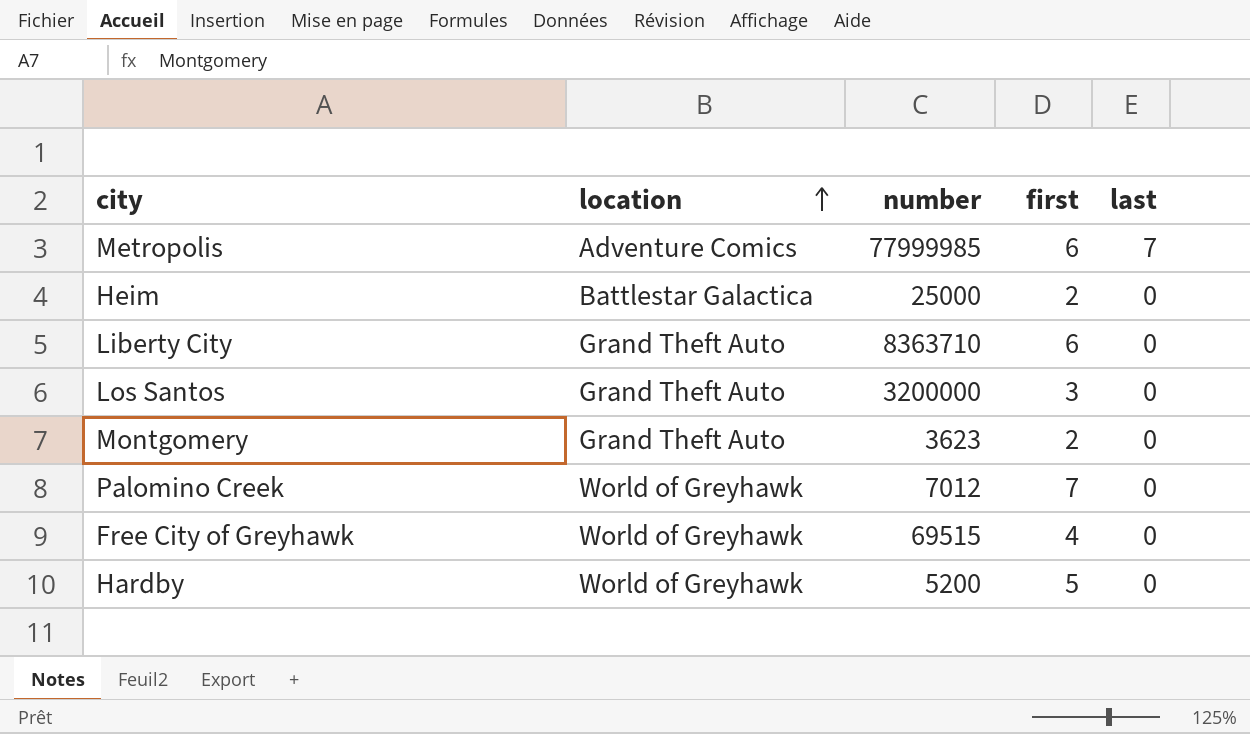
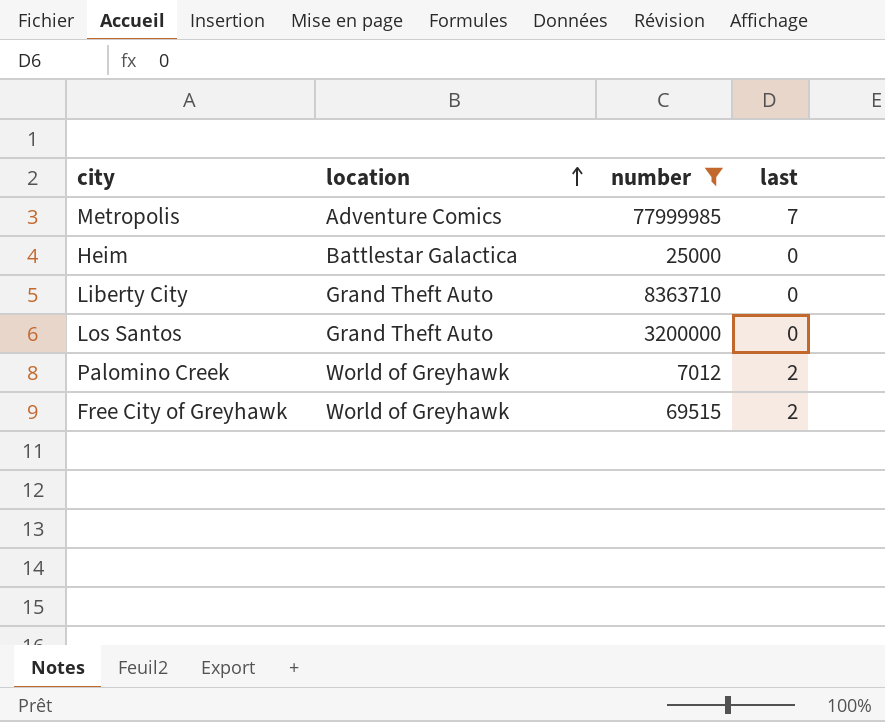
filter: none -> number >= 7012
column first | position: 4 -> none
Palomino Creek | last: 0 -> 2
Free City of Greyhawk | last: 0 -> 2

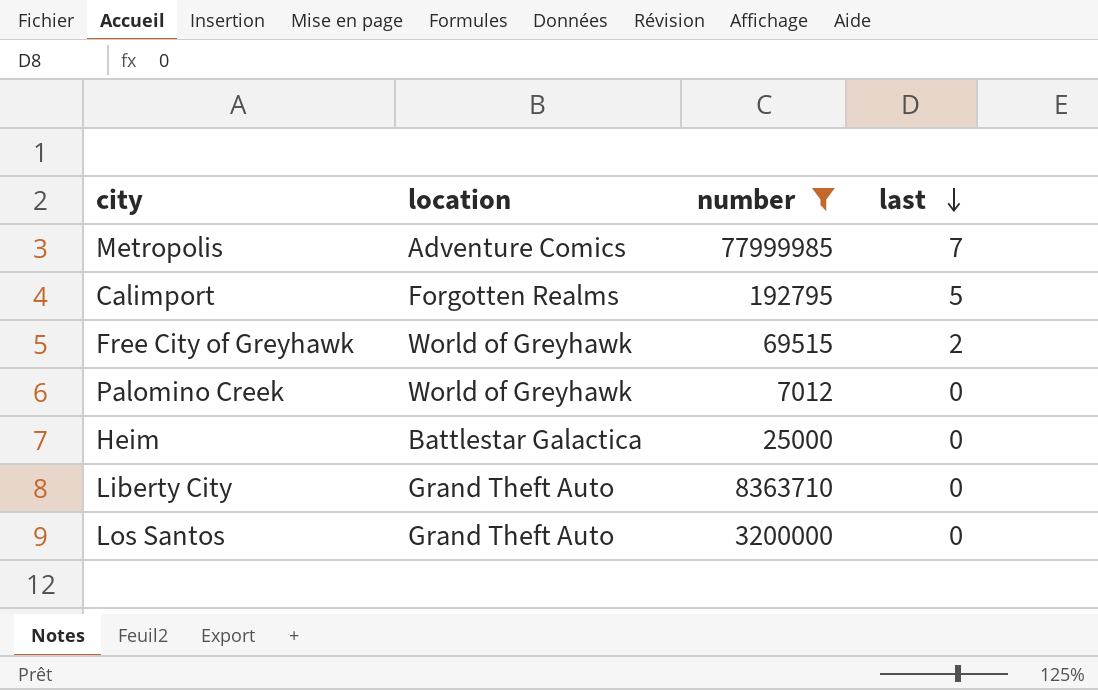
row order: location ascending -> last descending
row Calimport: none -> Forgotten Realms | 192795 | 5
Palomino Creek | last: 2 -> 0

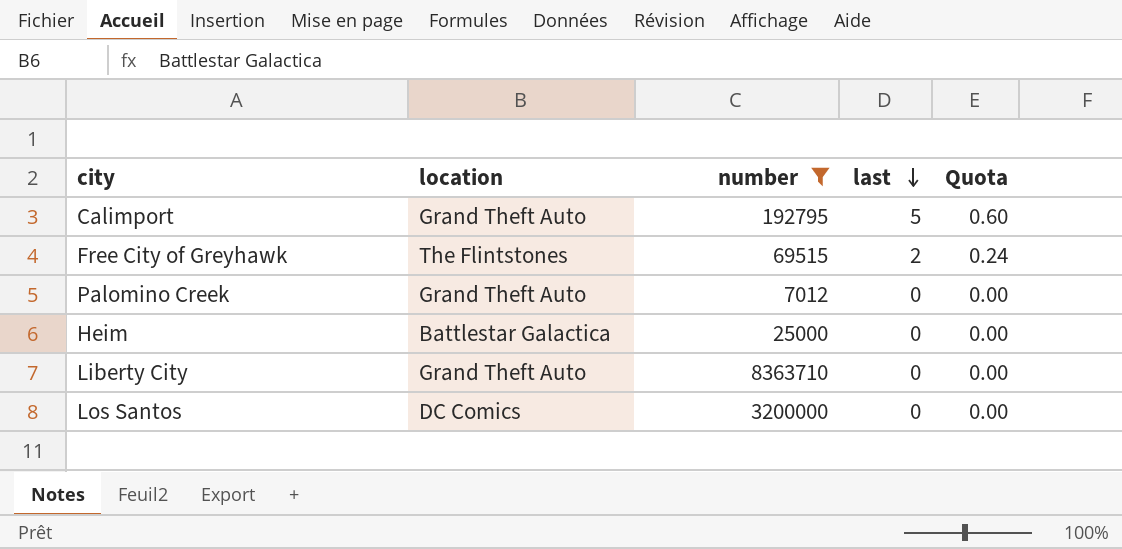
column Quota | formula: none -> [last] * 0.12
row Metropolis: Adventure Comics | 77999985 | 7 -> none
Calimport | location: Forgotten Realms -> Grand Theft Auto
Free City of Greyhawk | location: World of Greyhawk -> The Flintstones
Palomino Creek | location: World of Greyhawk -> Grand Theft Auto
Los Santos | location: Grand Theft Auto -> DC Comics

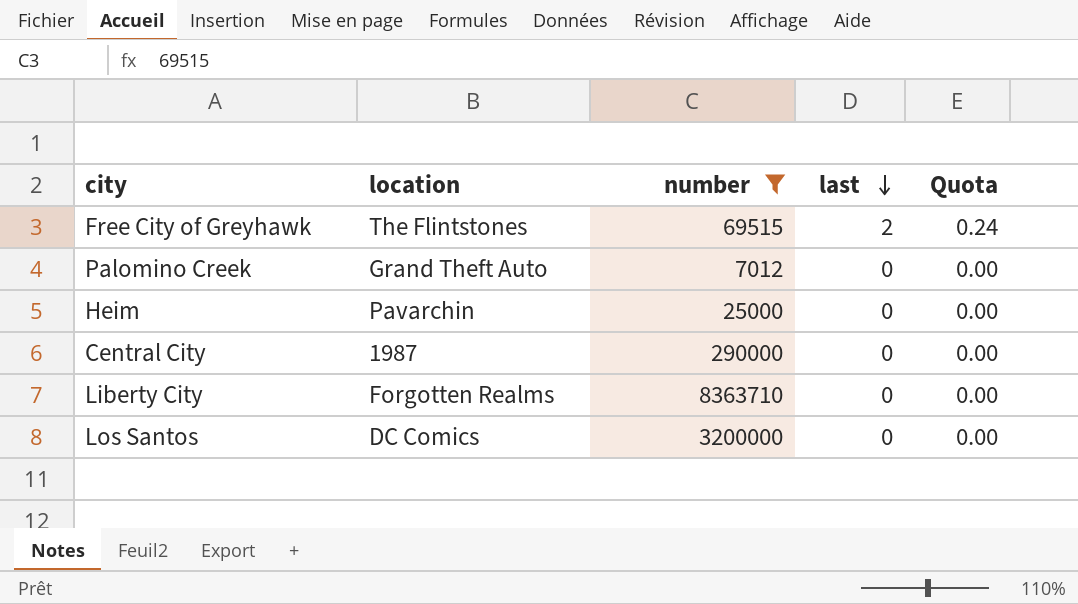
row Calimport: Grand Theft Auto | 192795 | 5 | 0.60 -> none
Heim | location: Battlestar Galactica -> Pavarchin
row Central City: none -> 1987 | 290000 | 0 | 0.00
Liberty City | location: Grand Theft Auto -> Forgotten Realms

